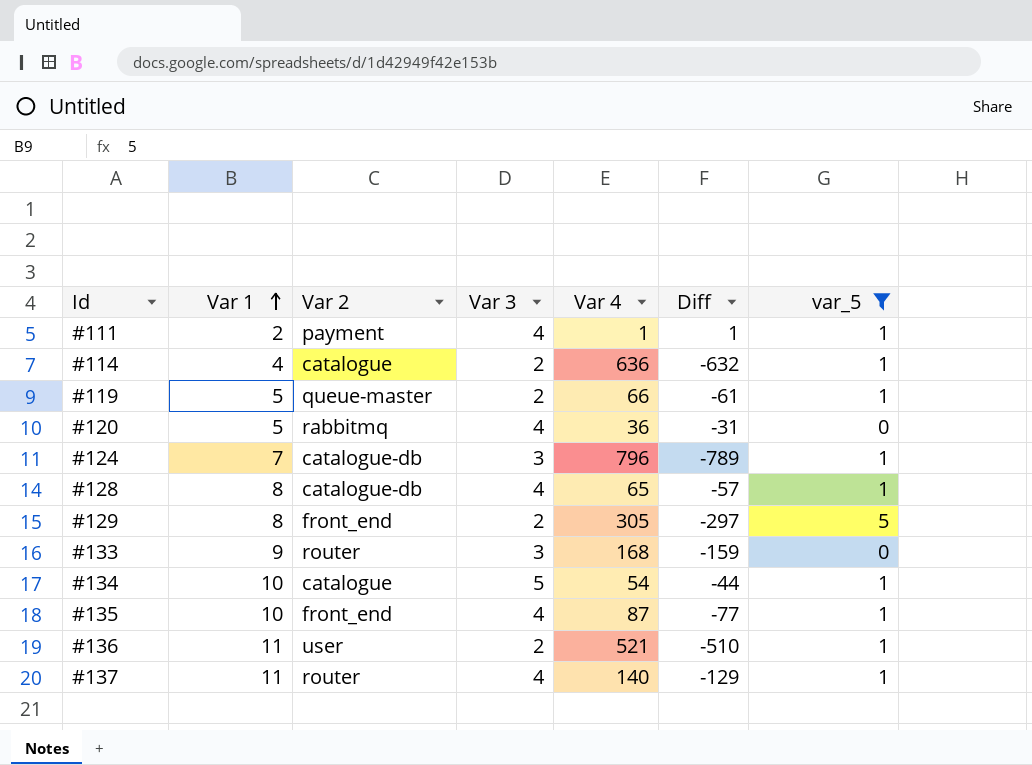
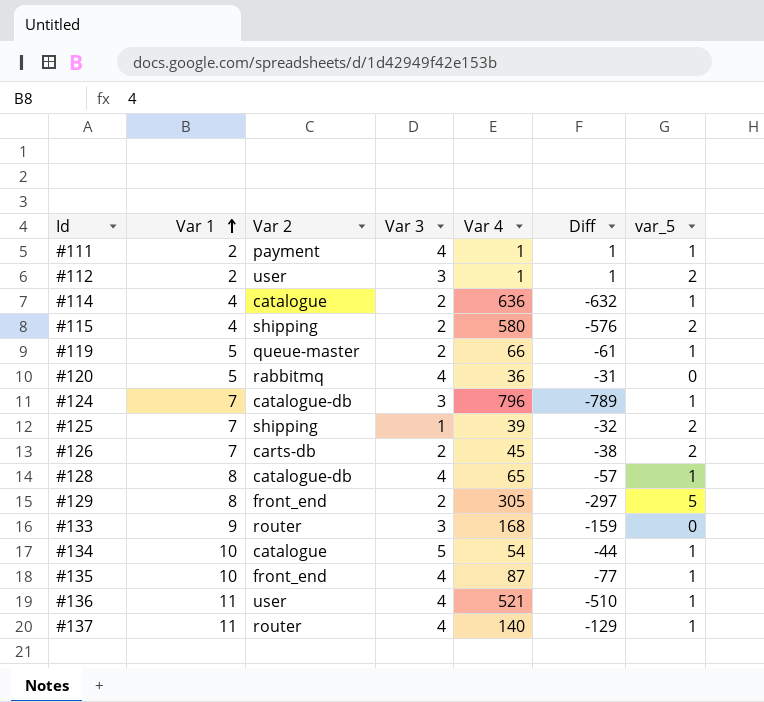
filter: var_5 != 2 -> none
#136 | Var 3: 2 -> 4

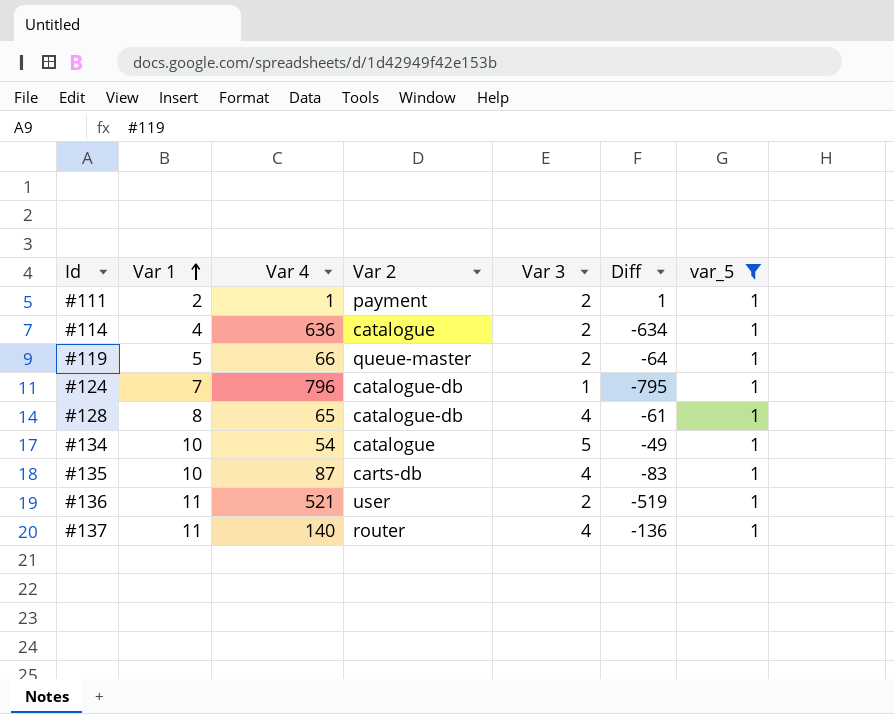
filter: none -> var_5 = 1
column Var 4 | position: 5 -> 3
column Diff | formula: [Var 1] - [Var 4] -> [Var 3] - [Var 4]
#111 | Var 3: 4 -> 2
#124 | Var 3: 3 -> 1
#135 | Var 2: front_end -> carts-db
#136 | Var 3: 4 -> 2

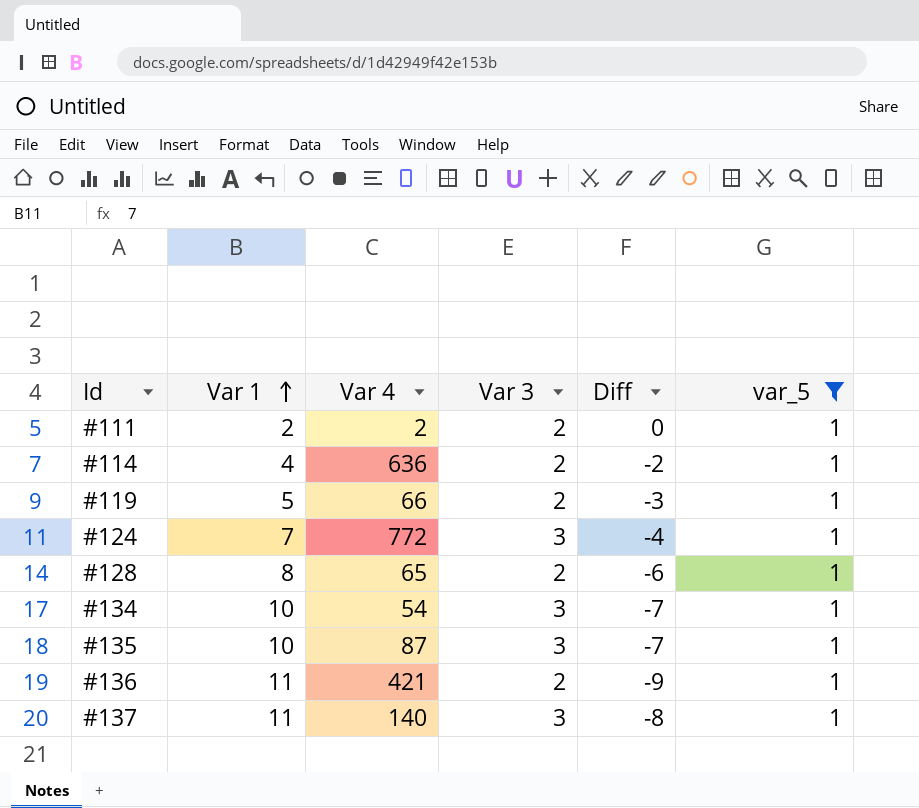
column Var 2 | position: 4 -> none
column Diff | formula: [Var 3] - [Var 4] -> [Var 3] - [Var 1]
#111 | Var 4: 1 -> 2
#124 | Var 4: 796 -> 772
#124 | Var 3: 1 -> 3
#128 | Var 3: 4 -> 2
#134 | Var 3: 5 -> 3
#135 | Var 3: 4 -> 3
#136 | Var 4: 521 -> 421
#137 | Var 3: 4 -> 3

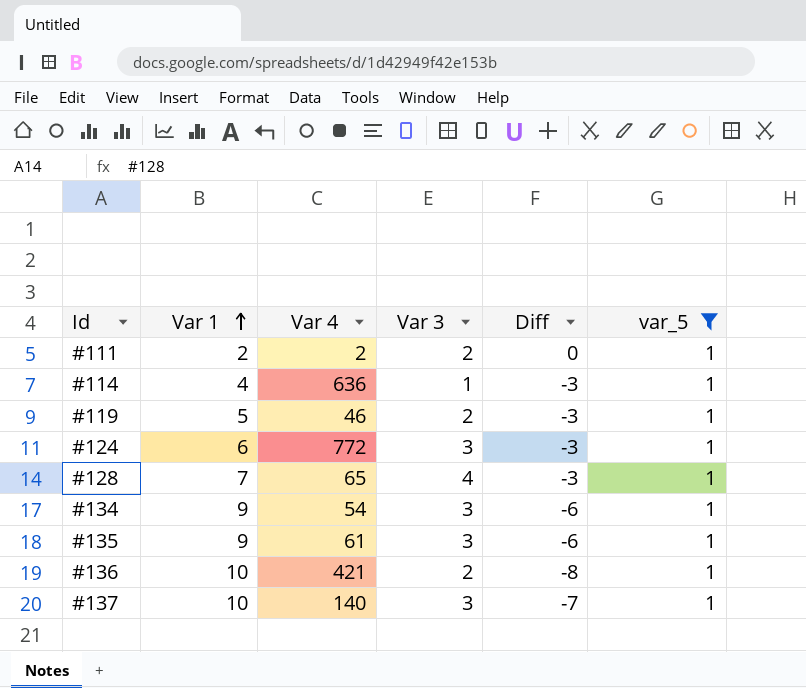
#114 | Var 3: 2 -> 1
#114 | Diff: -2 -> -3
#119 | Var 4: 66 -> 46
#124 | Var 1: 7 -> 6
#124 | Diff: -4 -> -3
#128 | Var 1: 8 -> 7
#128 | Var 3: 2 -> 4
#128 | Diff: -6 -> -3
#134 | Var 1: 10 -> 9
#134 | Diff: -7 -> -6
#135 | Var 1: 10 -> 9
#135 | Var 4: 87 -> 61
#135 | Diff: -7 -> -6
#136 | Var 1: 11 -> 10
#136 | Diff: -9 -> -8
#137 | Var 1: 11 -> 10
#137 | Diff: -8 -> -7

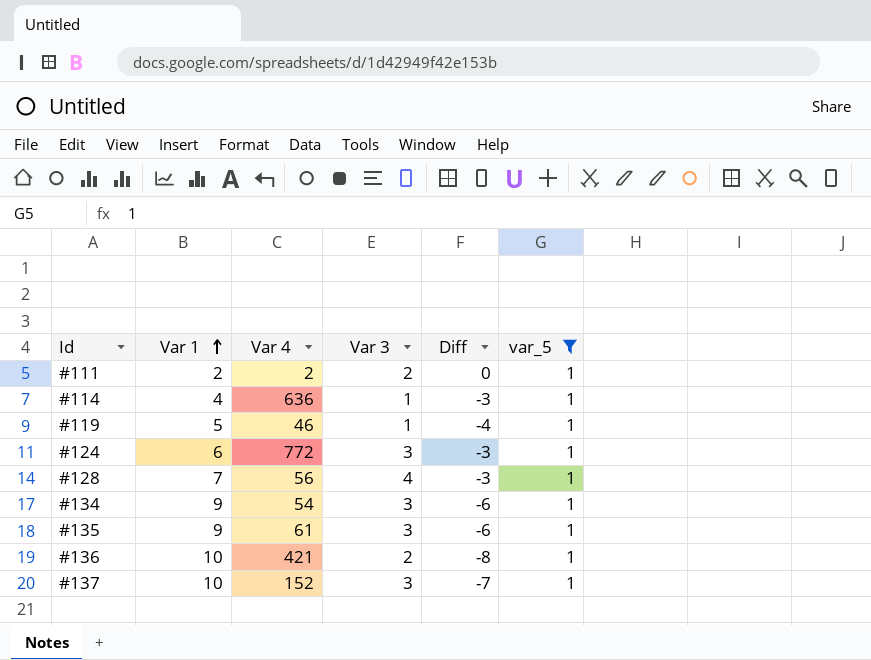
#119 | Var 3: 2 -> 1
#119 | Diff: -3 -> -4
#128 | Var 4: 65 -> 56
#137 | Var 4: 140 -> 152

